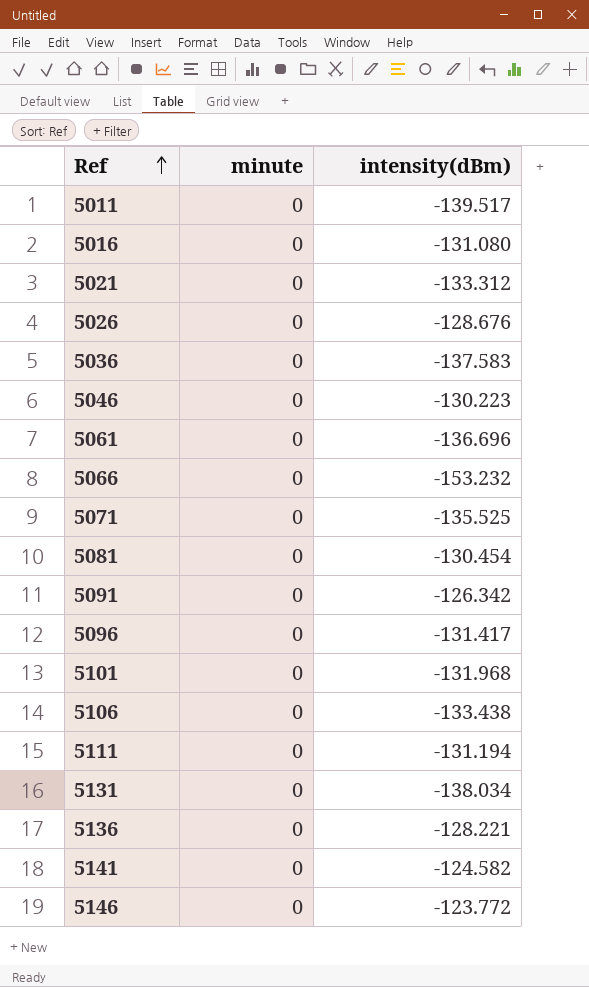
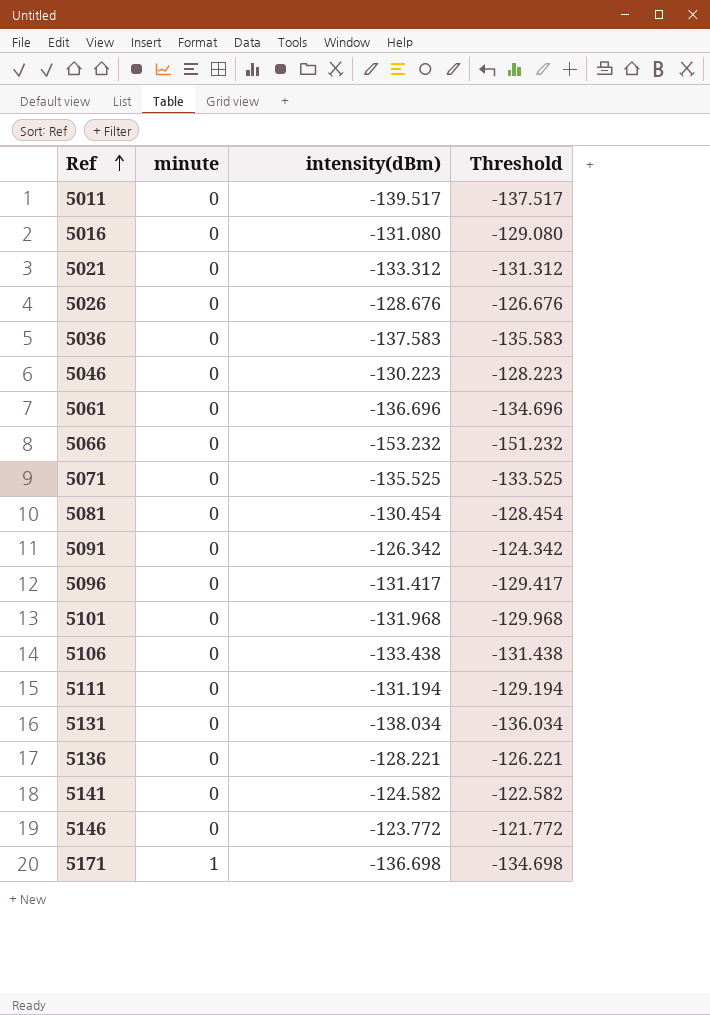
column Threshold | formula: none -> [intensity(dBm)] + 2
row 5171: none -> 1 | -136.698 | -134.698

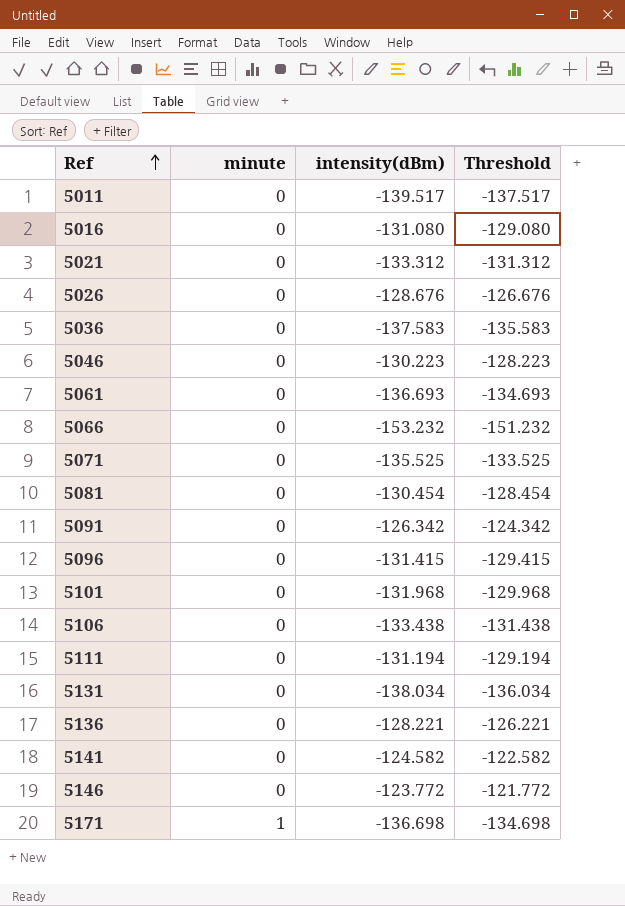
5061 | intensity(dBm): -136.696 -> -136.693
5061 | Threshold: -134.696 -> -134.693
5096 | intensity(dBm): -131.417 -> -131.415
5096 | Threshold: -129.417 -> -129.415

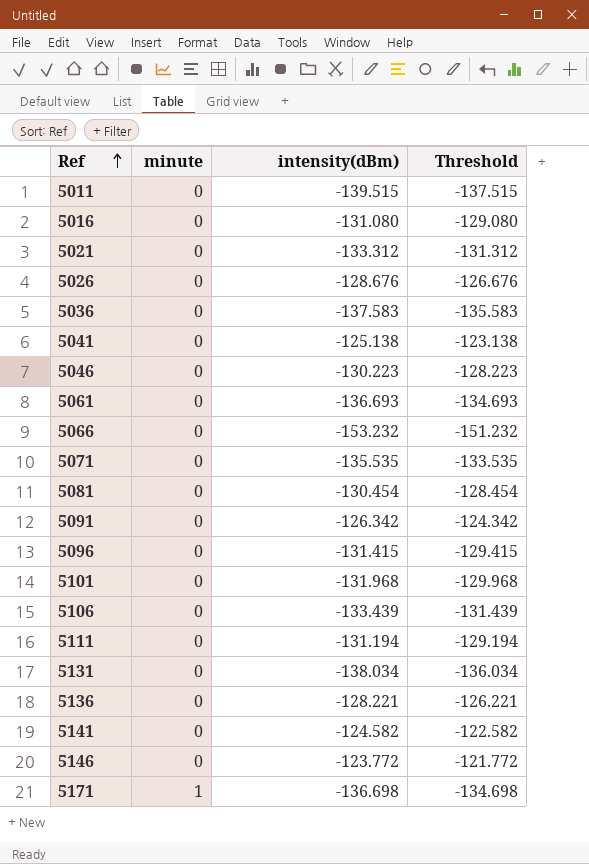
5011 | intensity(dBm): -139.517 -> -139.515
5011 | Threshold: -137.517 -> -137.515
row 5041: none -> 0 | -125.138 | -123.138
5071 | intensity(dBm): -135.525 -> -135.535
5071 | Threshold: -133.525 -> -133.535
5106 | intensity(dBm): -133.438 -> -133.439
5106 | Threshold: -131.438 -> -131.439

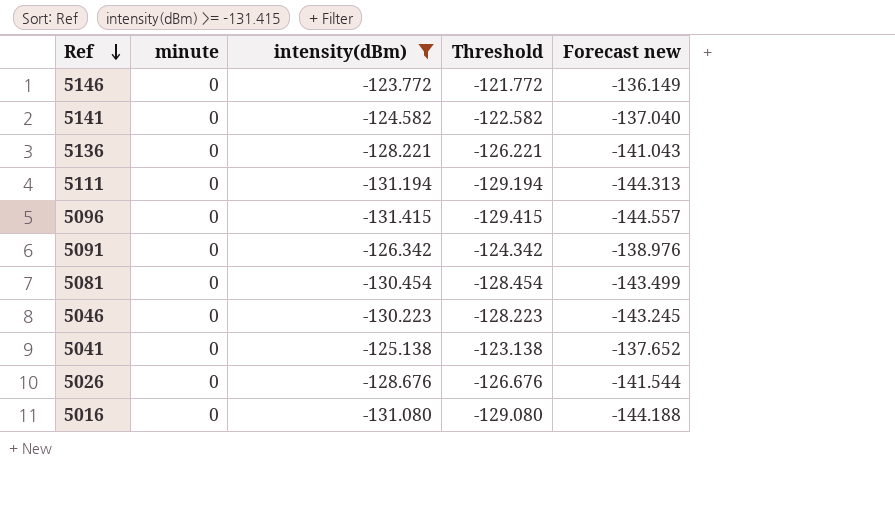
filter: none -> intensity(dBm) >= -131.415
row order: Ref ascending -> Ref descending
column Forecast new | formula: none -> [intensity(dBm)] * 1.1

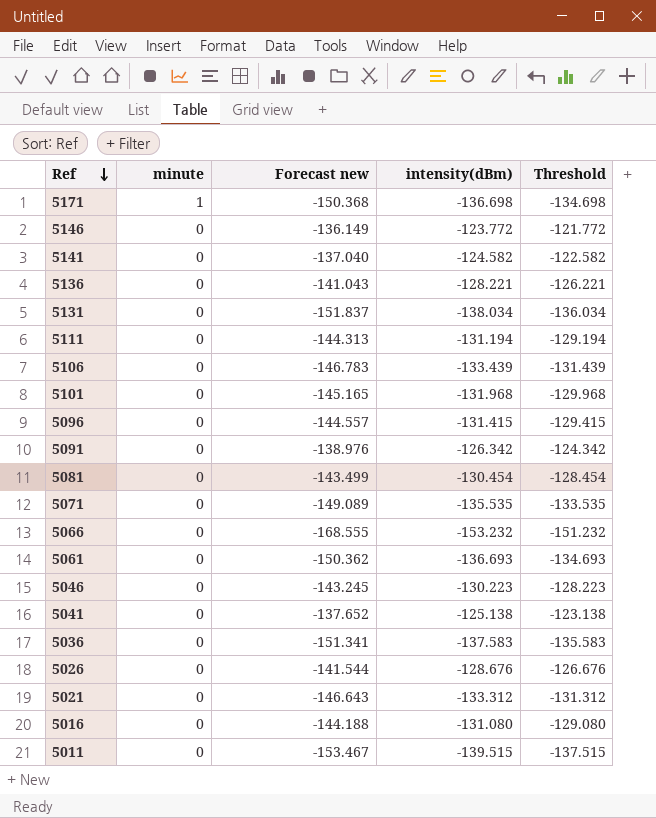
filter: intensity(dBm) >= -131.415 -> none
column Forecast new | position: 5 -> 3

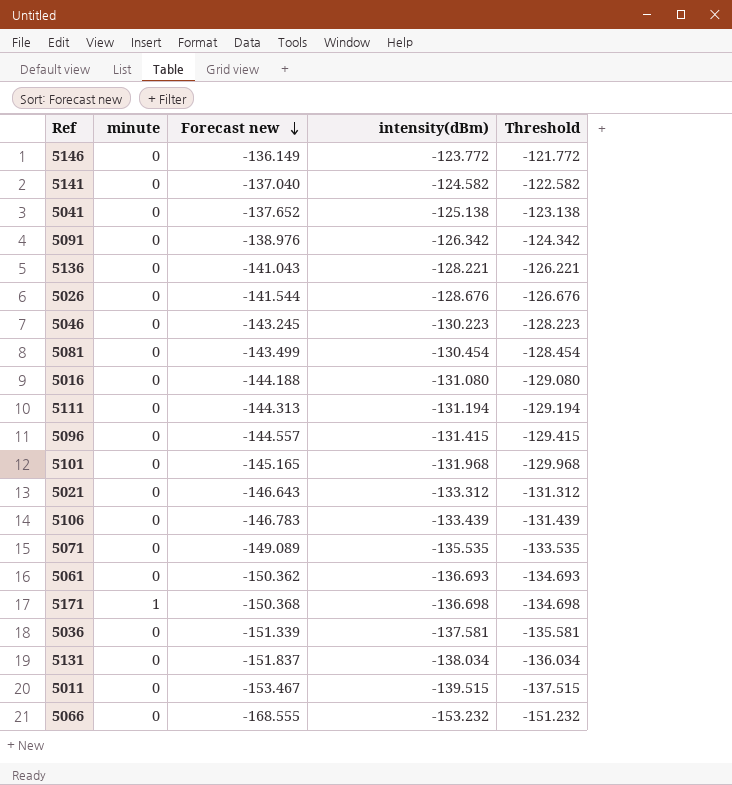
row order: Ref descending -> Forecast new descending
5036 | Forecast new: -151.341 -> -151.339
5036 | intensity(dBm): -137.583 -> -137.581
5036 | Threshold: -135.583 -> -135.581

